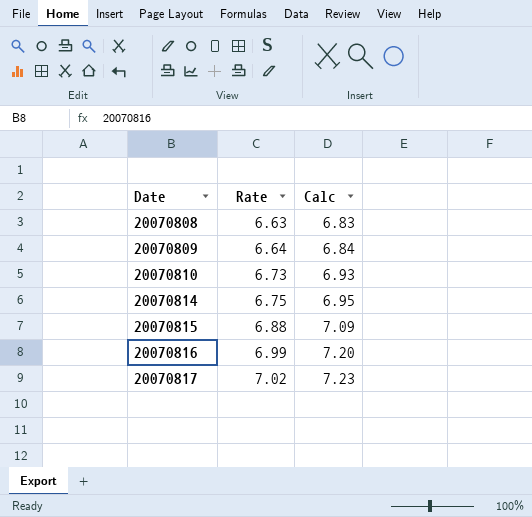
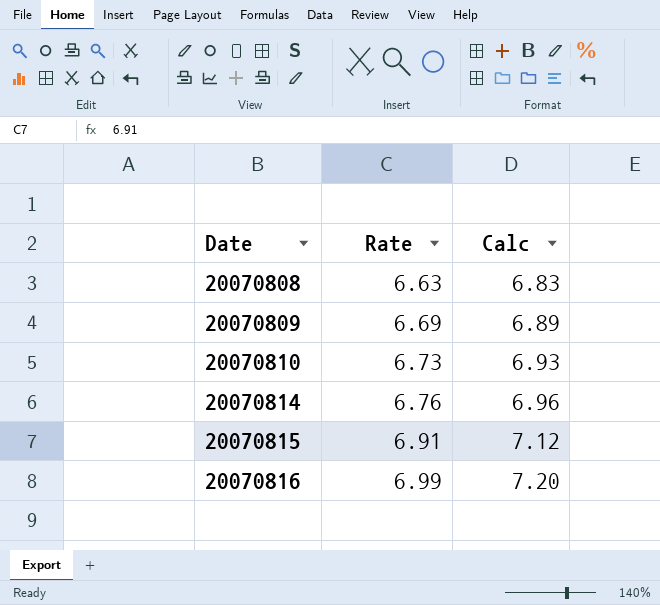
row 20070817: 7.02 | 7.23 -> none
20070809 | Rate: 6.64 -> 6.69
20070809 | Calc: 6.84 -> 6.89
20070814 | Rate: 6.75 -> 6.76
20070814 | Calc: 6.95 -> 6.96
20070815 | Rate: 6.88 -> 6.91
20070815 | Calc: 7.09 -> 7.12

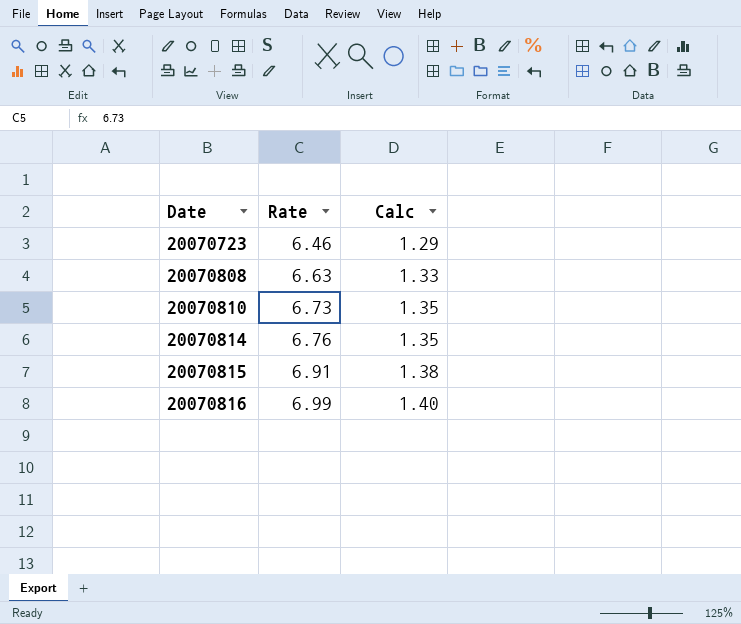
column Calc | formula: [Rate] * 1.03 -> [Rate] * 0.2
row 20070809: 6.69 | 6.89 -> none
row 20070723: none -> 6.46 | 1.29

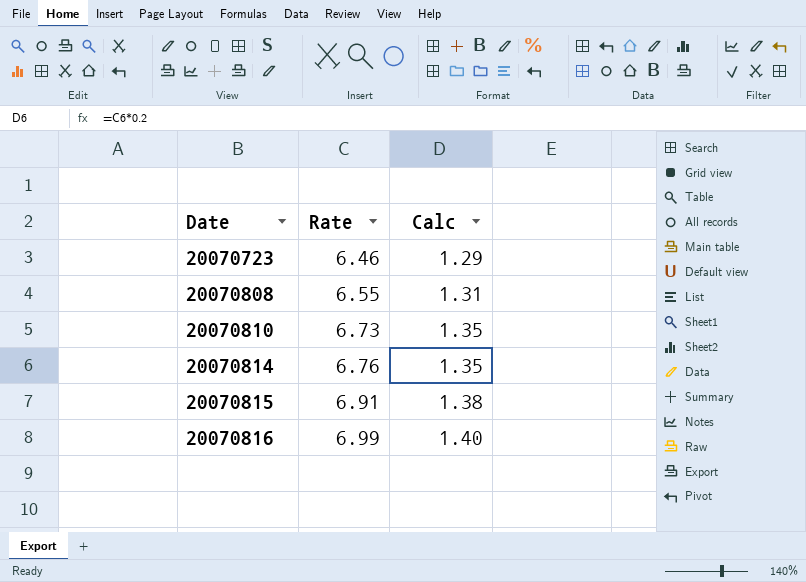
20070808 | Rate: 6.63 -> 6.55
20070808 | Calc: 1.33 -> 1.31

